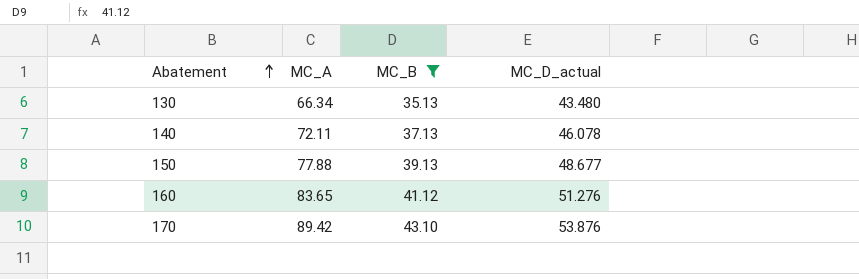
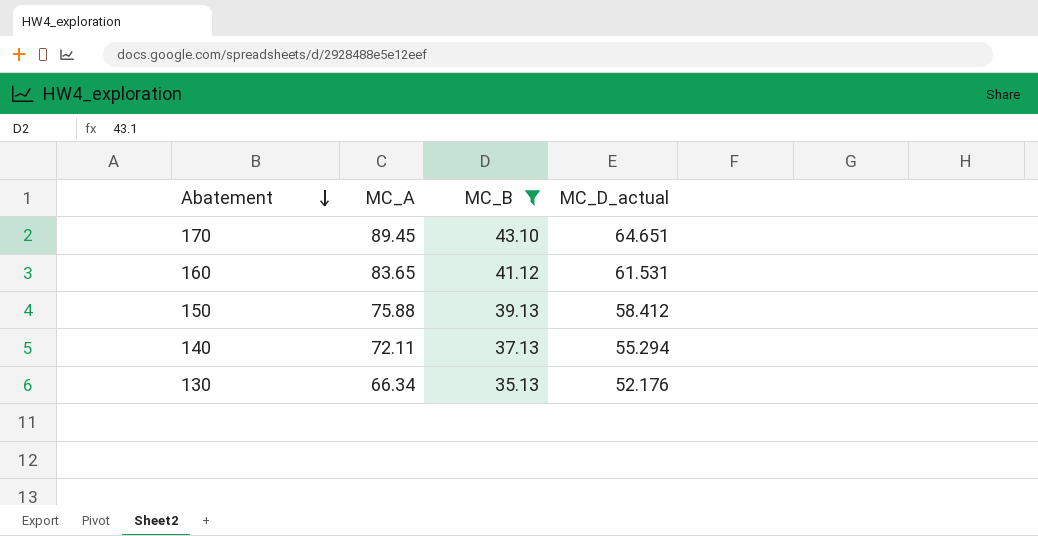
row order: Abatement ascending -> Abatement descending
170 | MC_A: 89.42 -> 89.45
170 | MC_D_actual: 53.876 -> 64.651
160 | MC_D_actual: 51.276 -> 61.531
150 | MC_A: 77.88 -> 75.88
150 | MC_D_actual: 48.677 -> 58.412
140 | MC_D_actual: 46.078 -> 55.294
130 | MC_D_actual: 43.480 -> 52.176

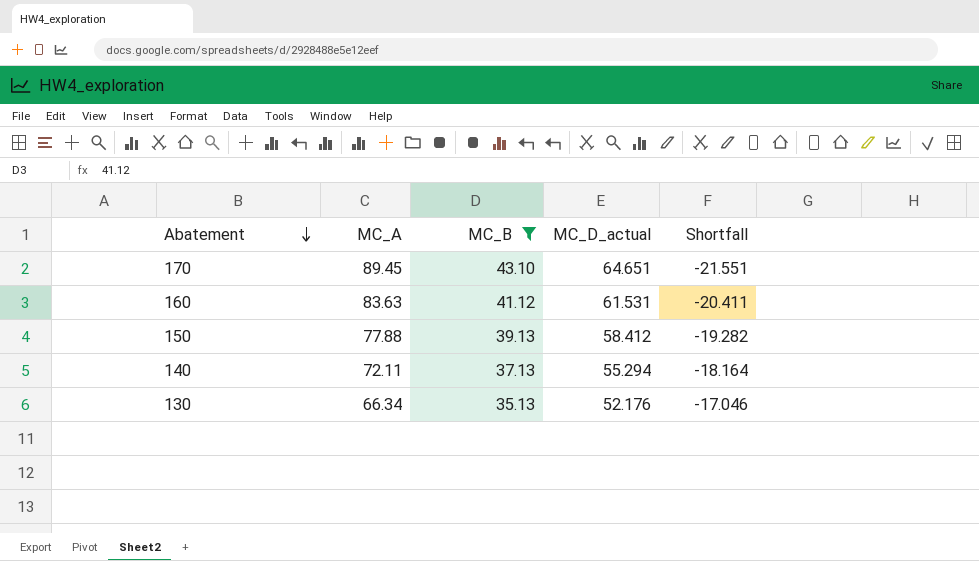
column Shortfall | formula: none -> [MC_B] - [MC_D_actual]
160 | MC_A: 83.65 -> 83.63
150 | MC_A: 75.88 -> 77.88

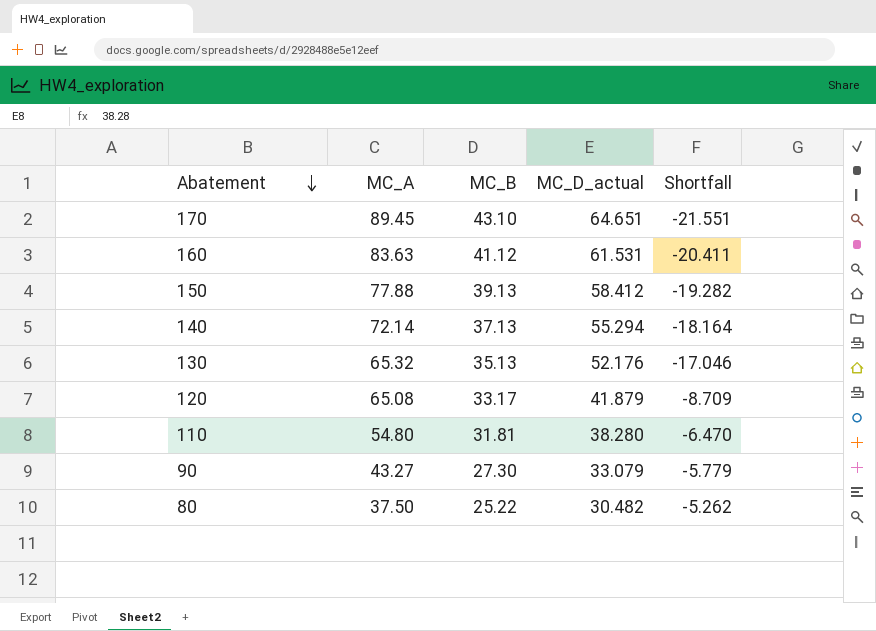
filter: MC_B >= 35.13 -> none
140 | MC_A: 72.11 -> 72.14
130 | MC_A: 66.34 -> 65.32

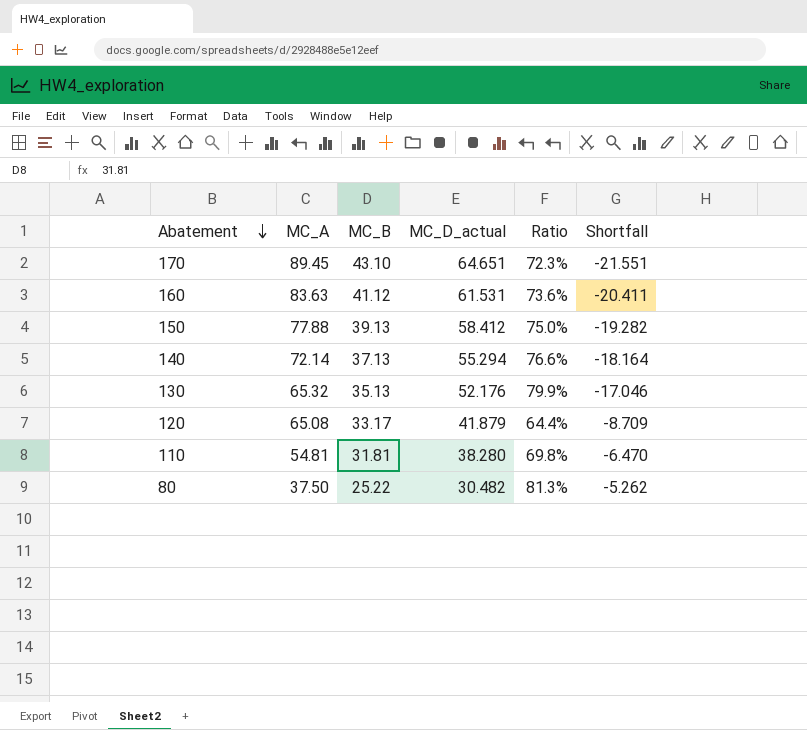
column Ratio | formula: none -> [MC_D_actual] / [MC_A]
row 90: 43.27 | 27.30 | 33.079 | -5.779 -> none
110 | MC_A: 54.80 -> 54.81

